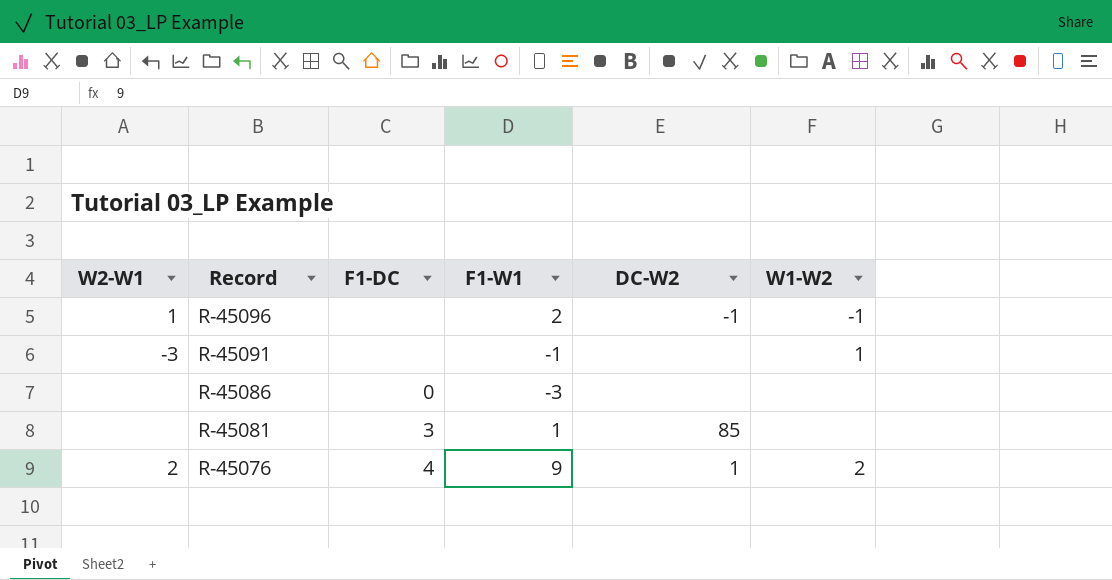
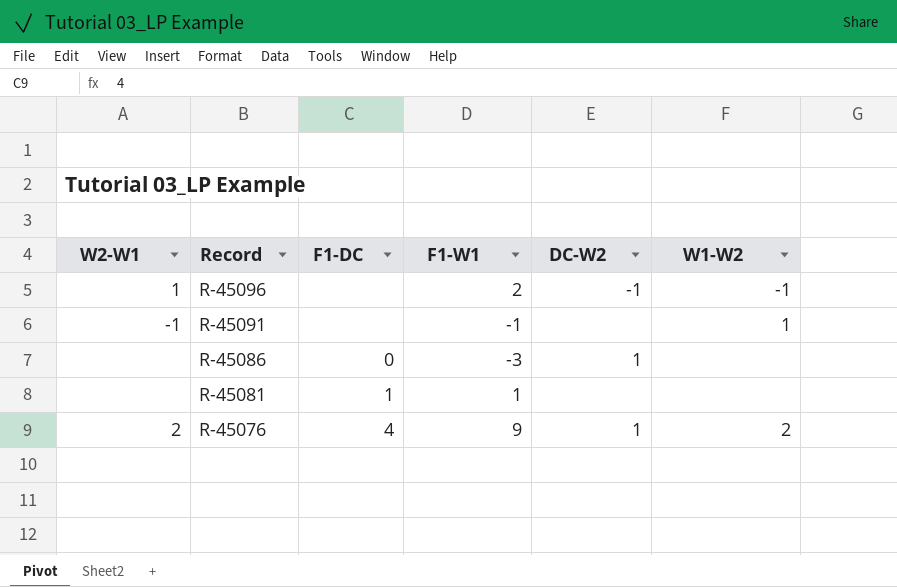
R-45091 | W2-W1: -3 -> -1
R-45086 | DC-W2: none -> 1
R-45081 | F1-DC: 3 -> 1
R-45081 | DC-W2: 85 -> none

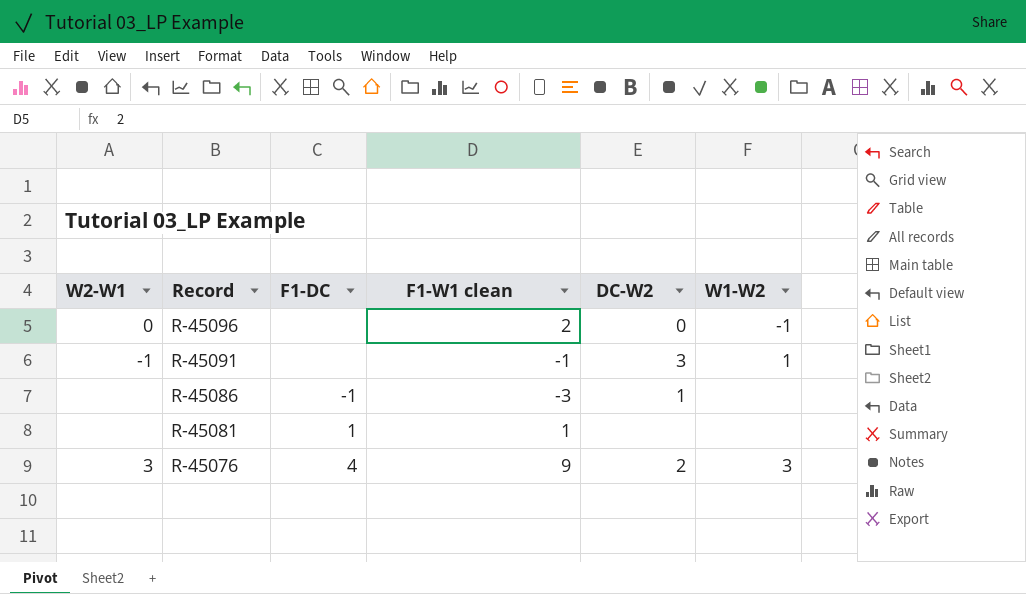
column name: F1-W1 -> F1-W1 clean
R-45096 | W2-W1: 1 -> 0
R-45096 | DC-W2: -1 -> 0
R-45091 | DC-W2: none -> 3
R-45086 | F1-DC: 0 -> -1
R-45076 | W2-W1: 2 -> 3
R-45076 | DC-W2: 1 -> 2
R-45076 | W1-W2: 2 -> 3

